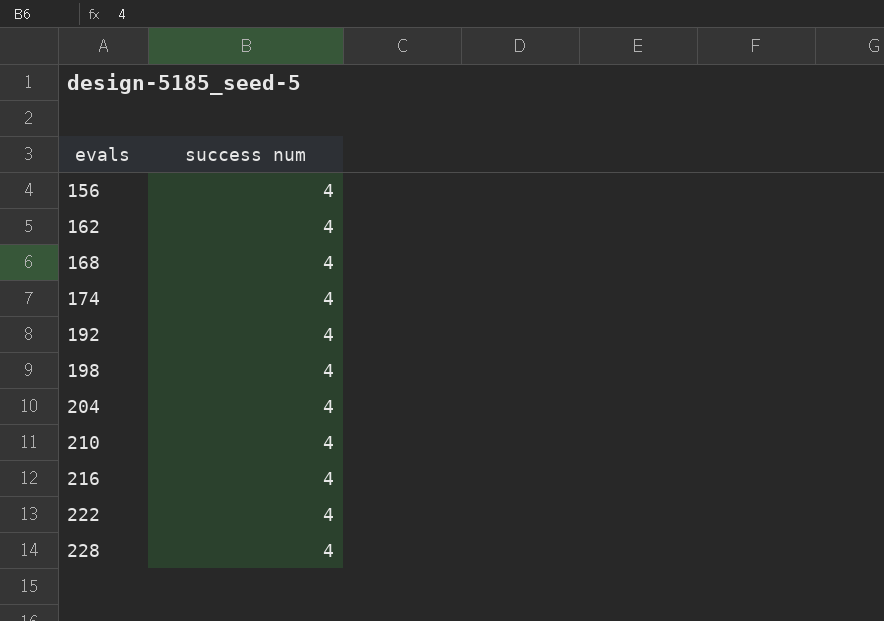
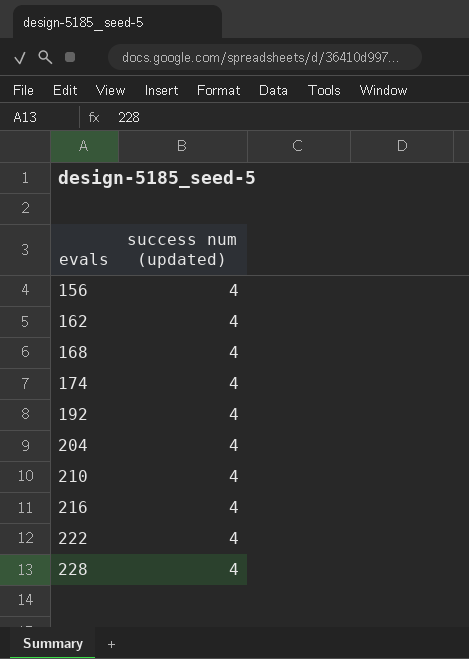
column name: success num -> success num (updated)
row 198: 4 -> none

